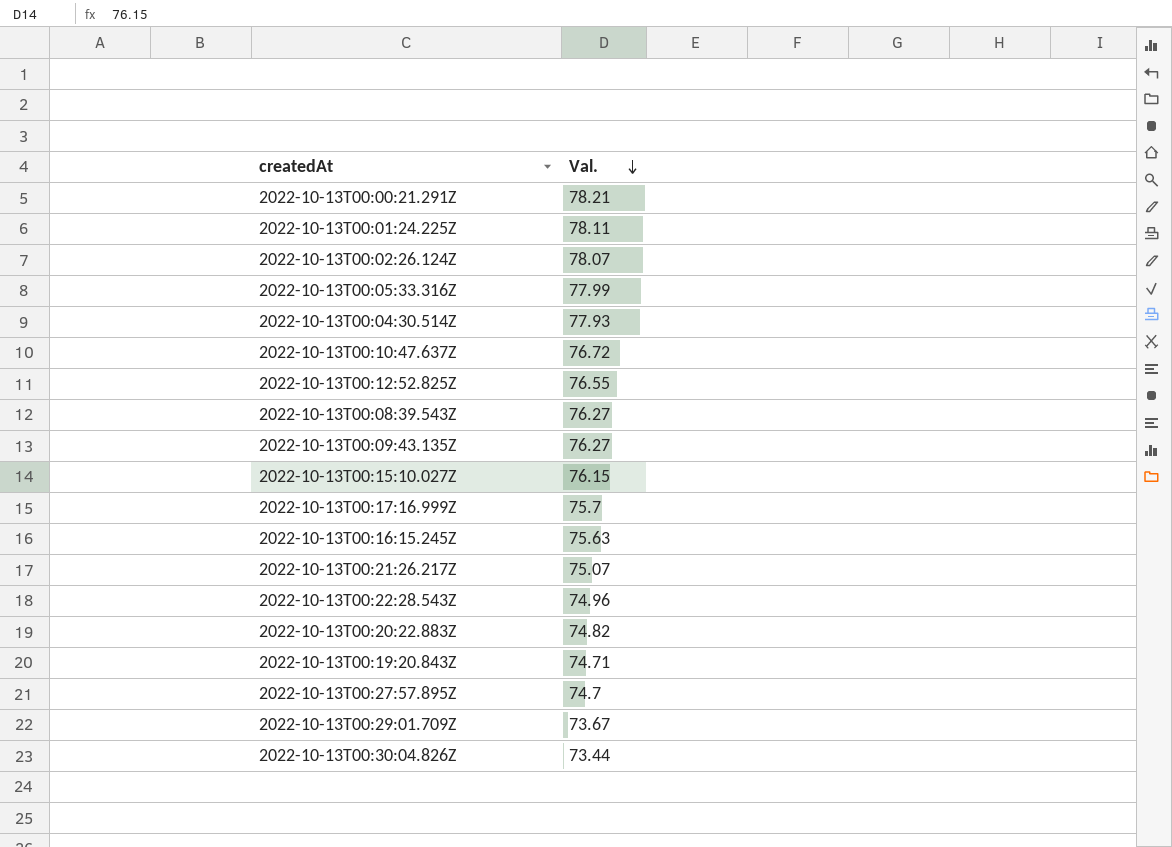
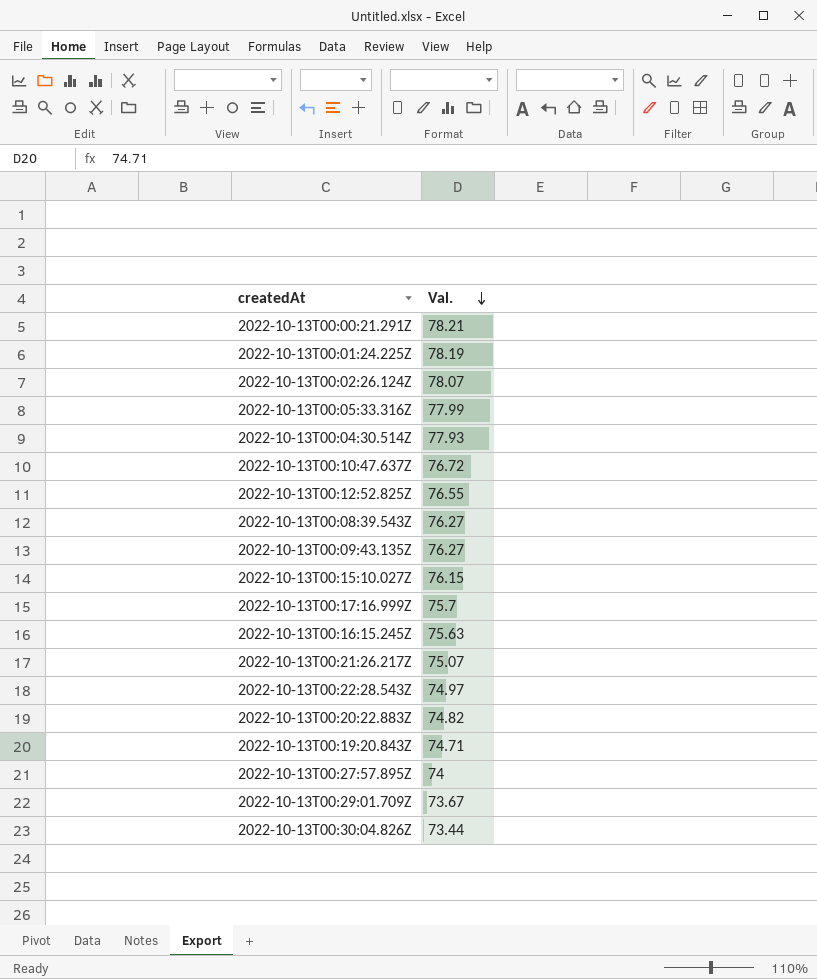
2022-10-13T00:01:24.225Z | Val.: 78.11 -> 78.19
2022-10-13T00:22:28.543Z | Val.: 74.96 -> 74.97
2022-10-13T00:27:57.895Z | Val.: 74.7 -> 74

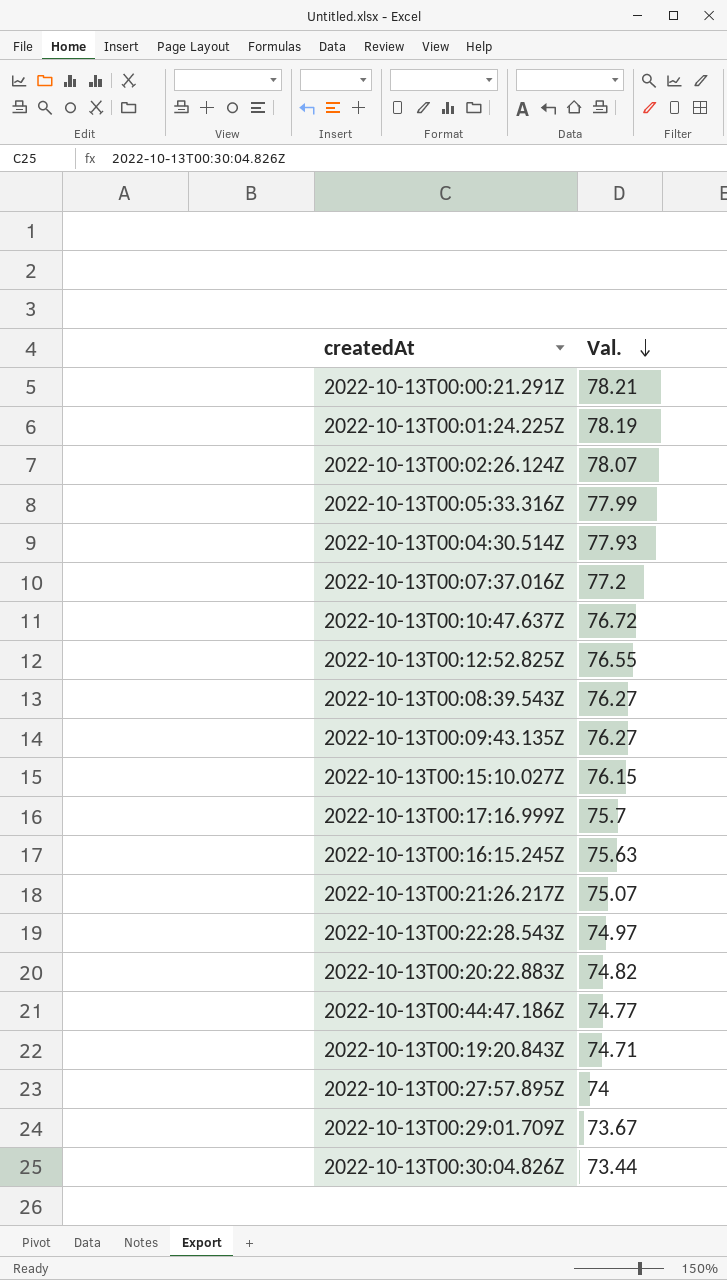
row 2022-10-13T00:07:37.016Z: none -> 77.2
row 2022-10-13T00:44:47.186Z: none -> 74.77

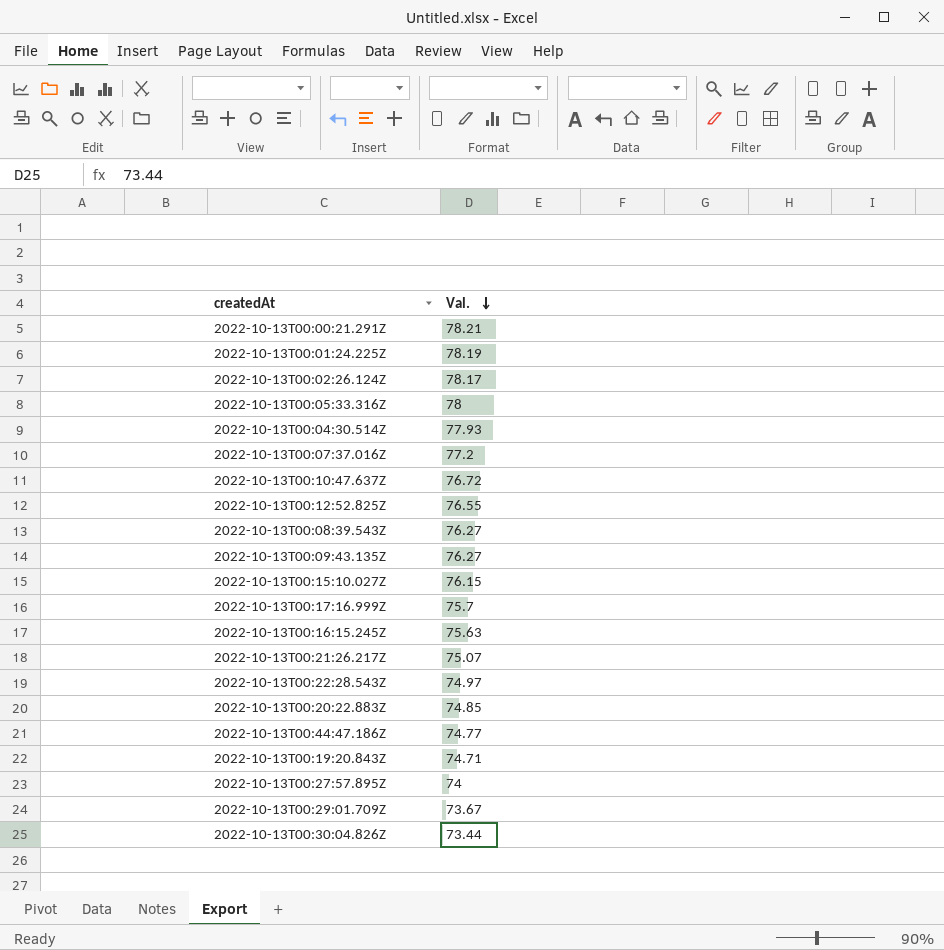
2022-10-13T00:02:26.124Z | Val.: 78.07 -> 78.17
2022-10-13T00:05:33.316Z | Val.: 77.99 -> 78
2022-10-13T00:20:22.883Z | Val.: 74.82 -> 74.85

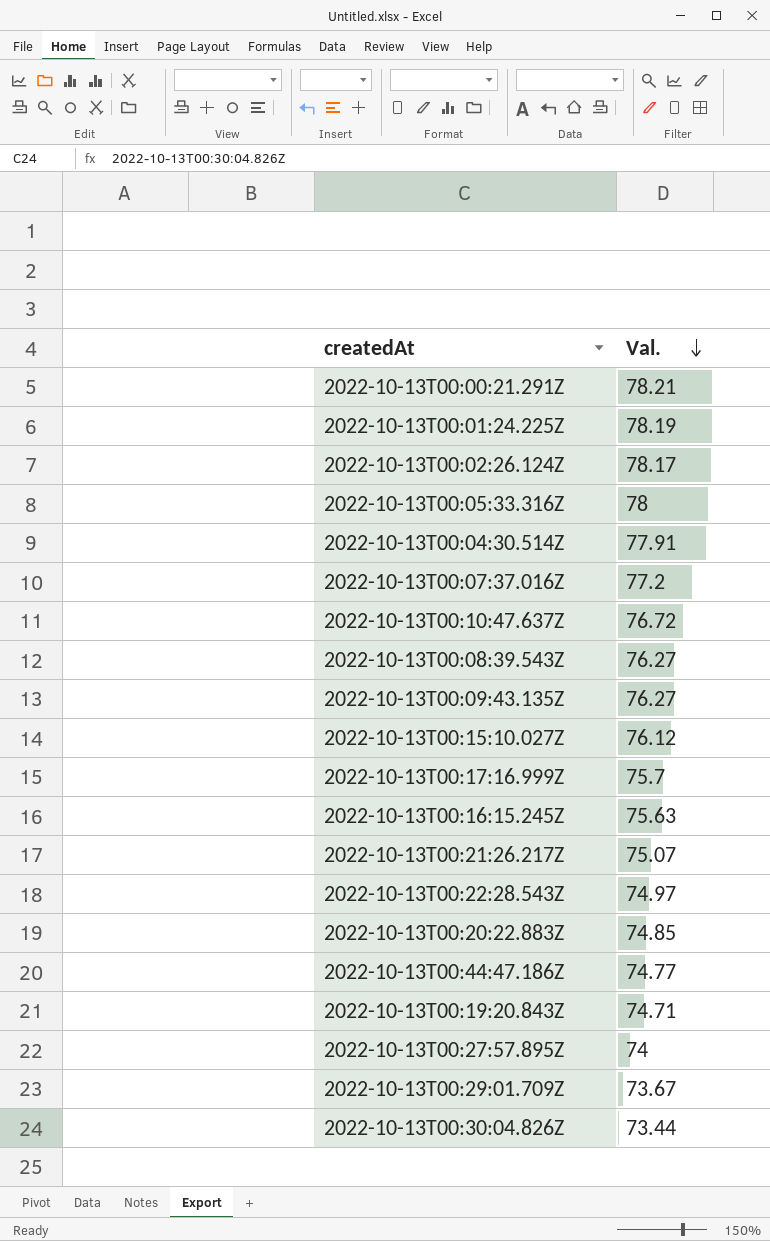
row 2022-10-13T00:12:52.825Z: 76.55 -> none
2022-10-13T00:04:30.514Z | Val.: 77.93 -> 77.91
2022-10-13T00:15:10.027Z | Val.: 76.15 -> 76.12

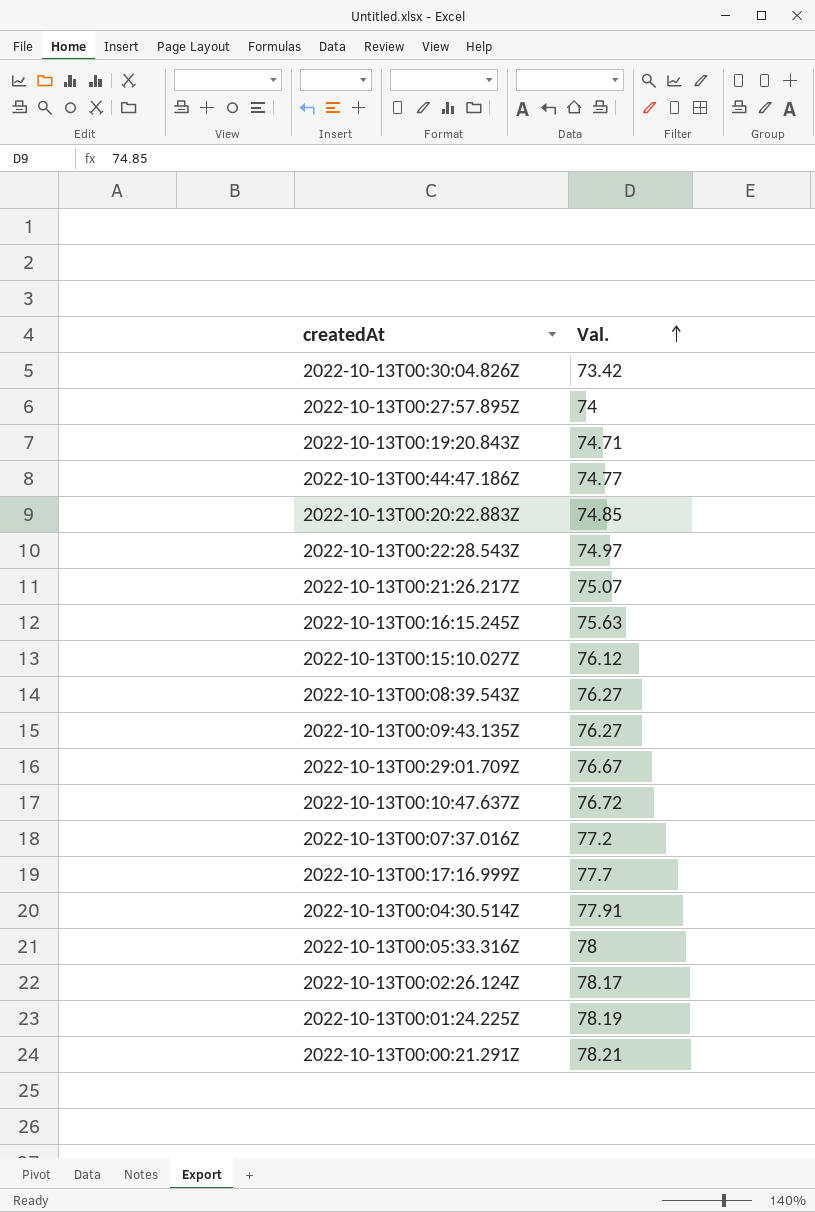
row order: Val. descending -> Val. ascending
2022-10-13T00:30:04.826Z | Val.: 73.44 -> 73.42
2022-10-13T00:29:01.709Z | Val.: 73.67 -> 76.67
2022-10-13T00:17:16.999Z | Val.: 75.7 -> 77.7

